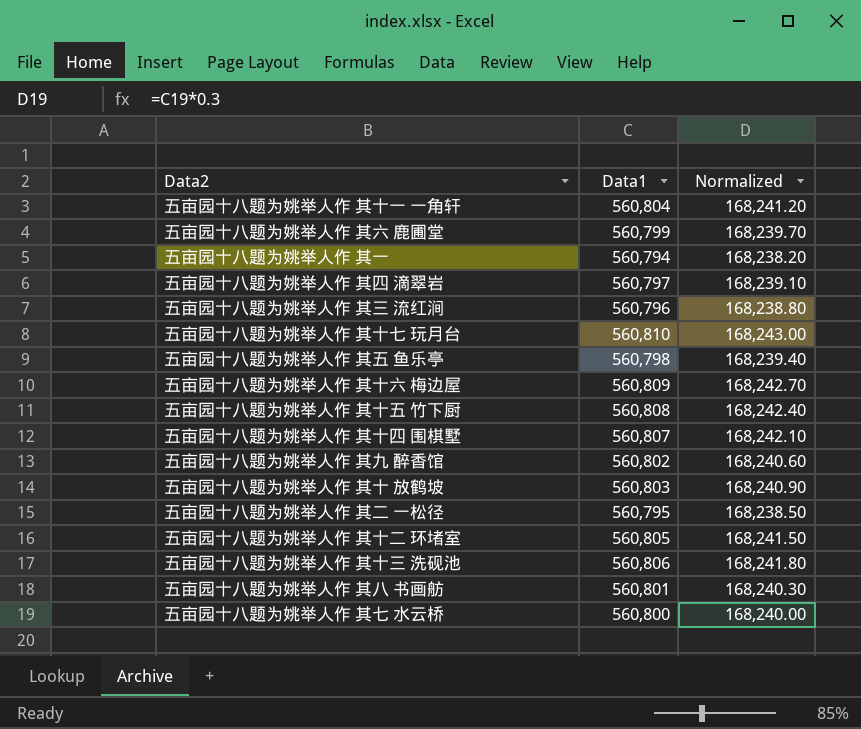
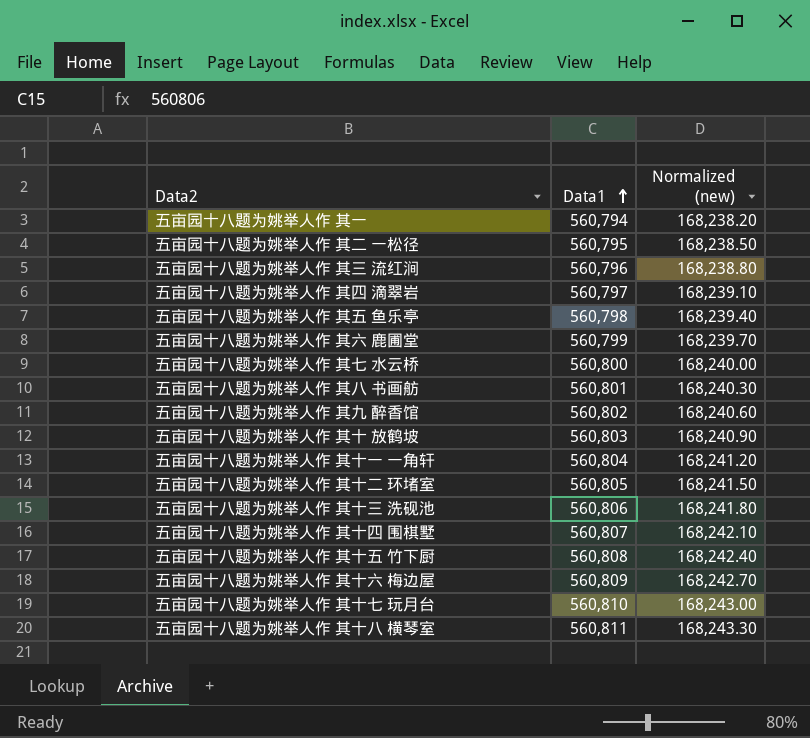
row order: none -> Data1 ascending
column name: Normalized -> Normalized (new)
row 五亩园十八题为姚举人作 其十八 横琴室: none -> 560,811 | 168,243.30

